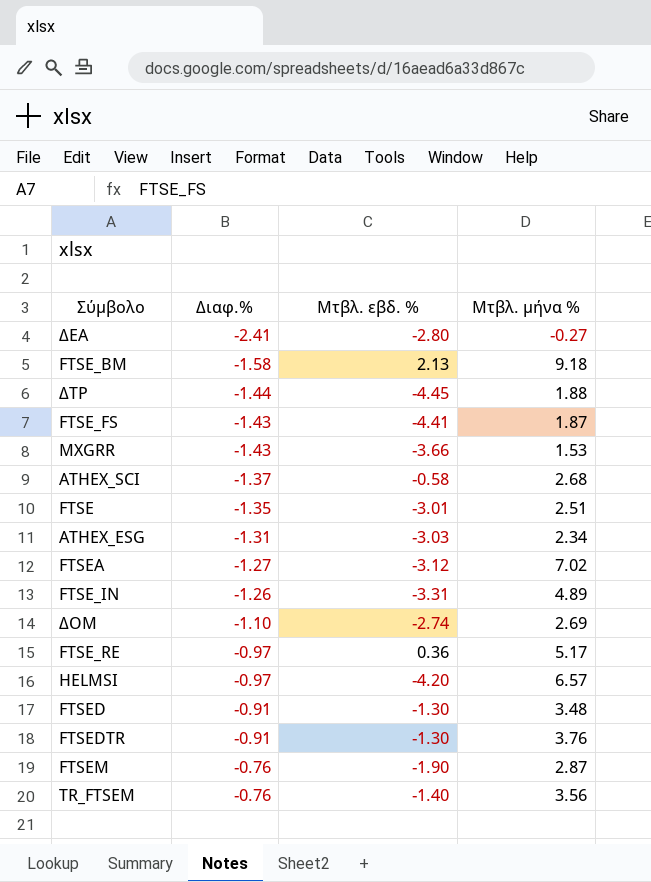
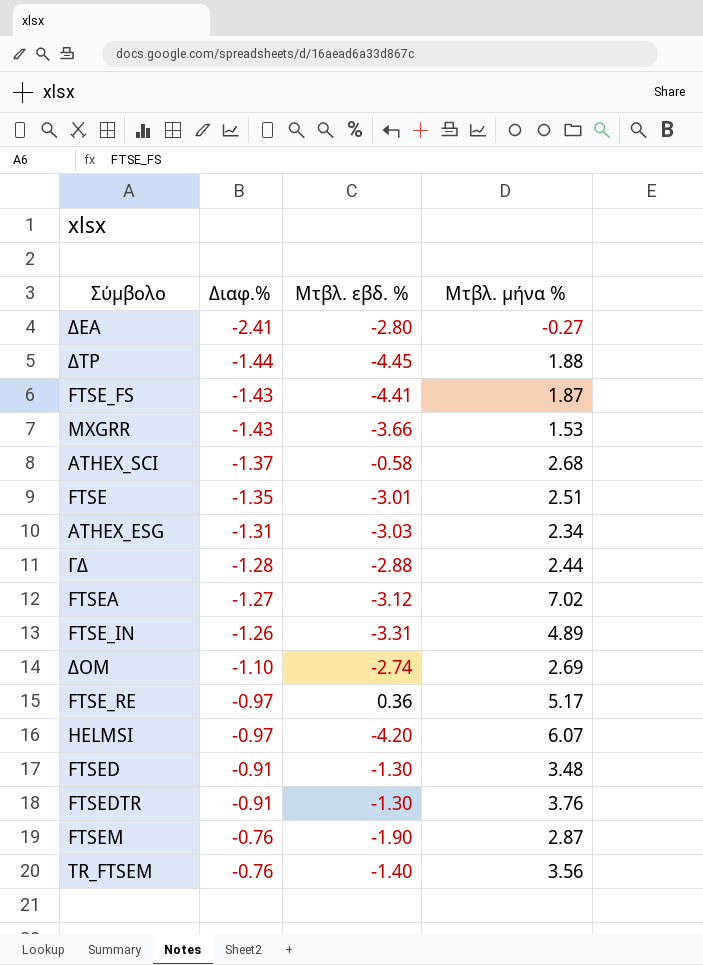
row FTSE_BM: -1.58 | 2.13 | 9.18 -> none
row ΓΔ: none -> -1.28 | -2.88 | 2.44
HELMSI | Μτβλ. μήνα %: 6.57 -> 6.07

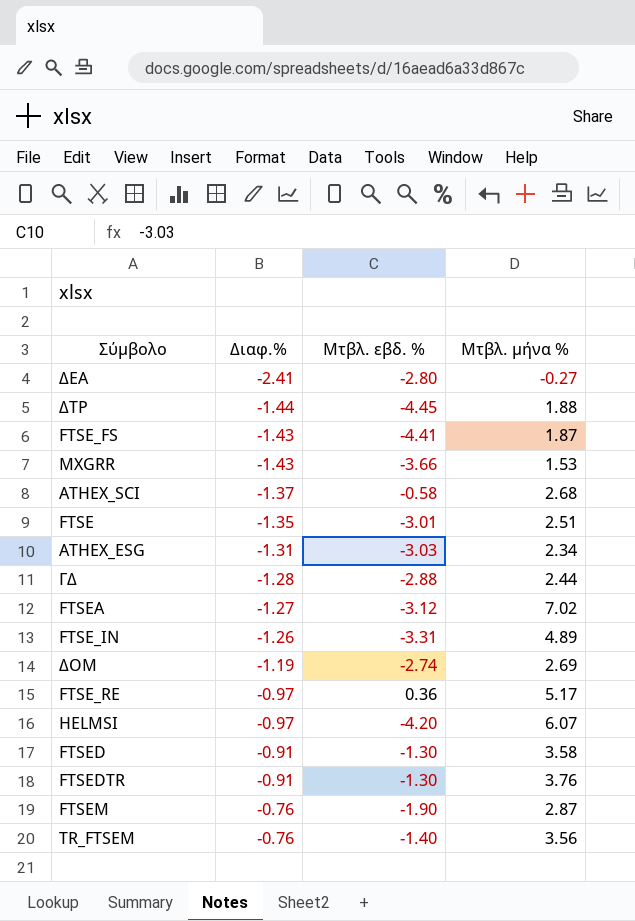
ΔΟΜ | Διαφ.%: -1.10 -> -1.19
FTSED | Μτβλ. μήνα %: 3.48 -> 3.58

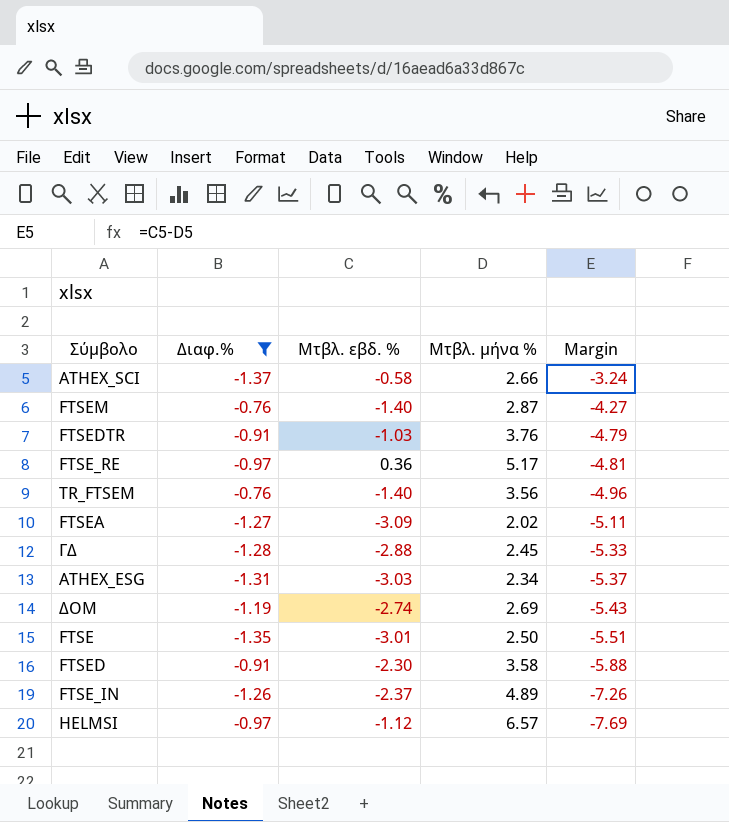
filter: none -> Διαφ.% >= -1.37
row order: Διαφ.% ascending -> Margin descending
column Margin | formula: none -> [Μτβλ. εβδ. %] - [Μτβλ. μήνα %]
ATHEX_SCI | Μτβλ. μήνα %: 2.68 -> 2.66
FTSEM | Μτβλ. εβδ. %: -1.90 -> -1.40
FTSEDTR | Μτβλ. εβδ. %: -1.30 -> -1.03
FTSEA | Μτβλ. εβδ. %: -3.12 -> -3.09
FTSEA | Μτβλ. μήνα %: 7.02 -> 2.02
ΓΔ | Μτβλ. μήνα %: 2.44 -> 2.45
FTSE | Μτβλ. μήνα %: 2.51 -> 2.50
FTSED | Μτβλ. εβδ. %: -1.30 -> -2.30
FTSE_IN | Μτβλ. εβδ. %: -3.31 -> -2.37
HELMSI | Μτβλ. εβδ. %: -4.20 -> -1.12
HELMSI | Μτβλ. μήνα %: 6.07 -> 6.57

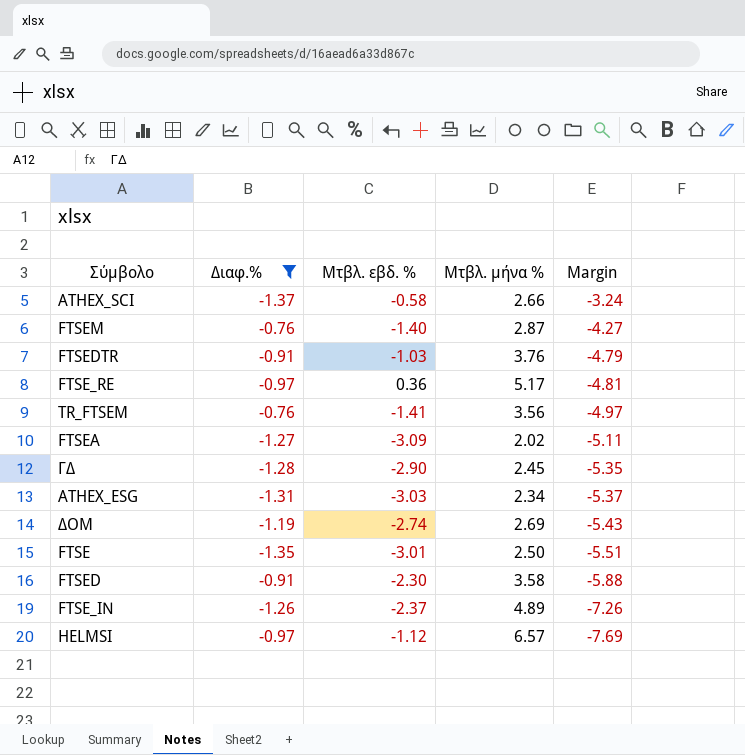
TR_FTSEM | Μτβλ. εβδ. %: -1.40 -> -1.41
TR_FTSEM | Margin: -4.96 -> -4.97
ΓΔ | Μτβλ. εβδ. %: -2.88 -> -2.90
ΓΔ | Margin: -5.33 -> -5.35

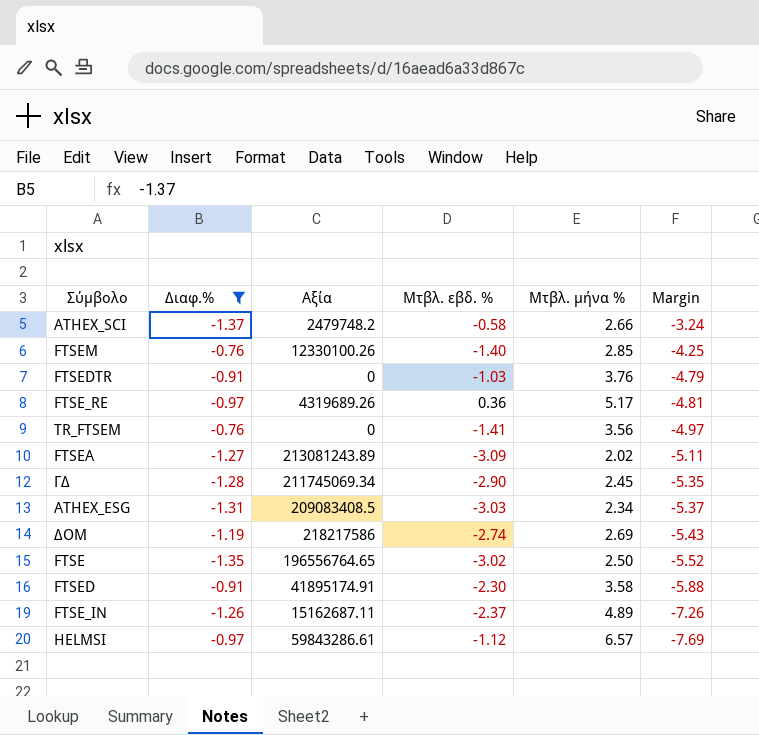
column Αξία | position: none -> 3
FTSEM | Μτβλ. μήνα %: 2.87 -> 2.85
FTSEM | Margin: -4.27 -> -4.25
FTSE | Μτβλ. εβδ. %: -3.01 -> -3.02
FTSE | Margin: -5.51 -> -5.52

